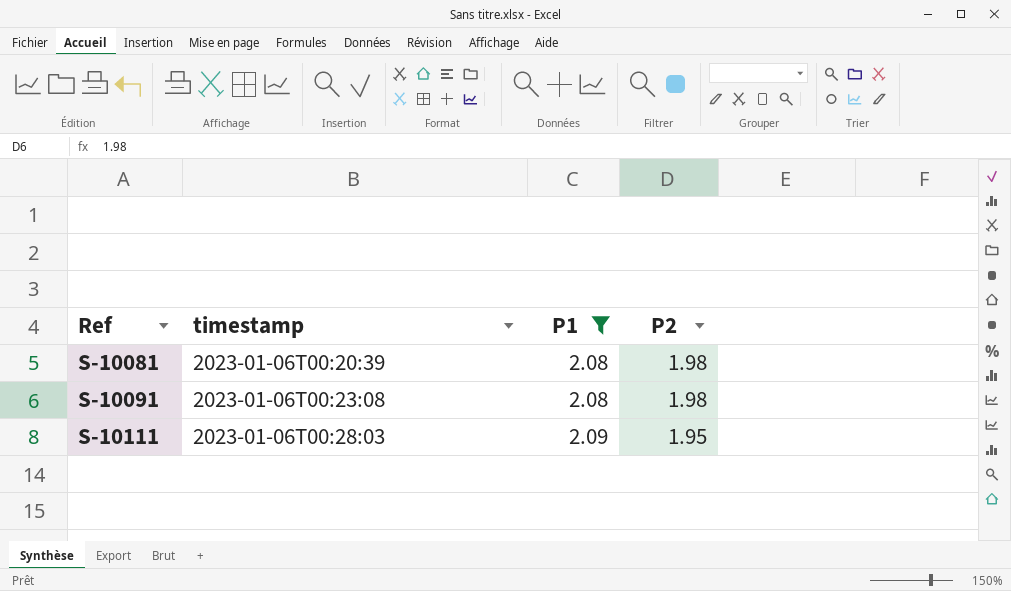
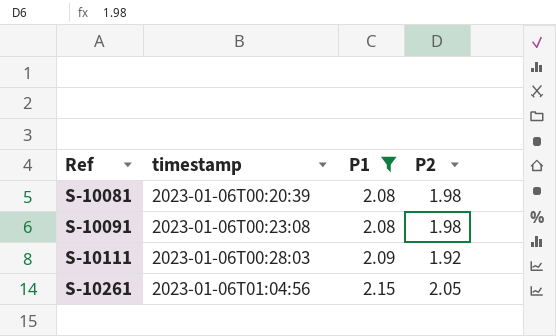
S-10111 | P2: 1.95 -> 1.92
row S-10261: none -> 2023-01-06T01:04:56 | 2.15 | 2.05

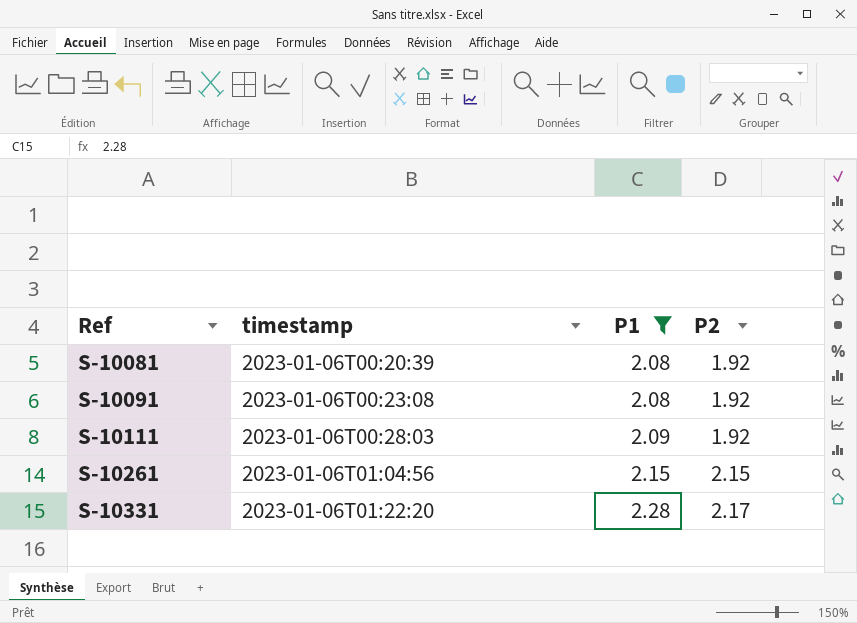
S-10081 | P2: 1.98 -> 1.92
S-10091 | P2: 1.98 -> 1.92
S-10261 | P2: 2.05 -> 2.15
row S-10331: none -> 2023-01-06T01:22:20 | 2.28 | 2.17

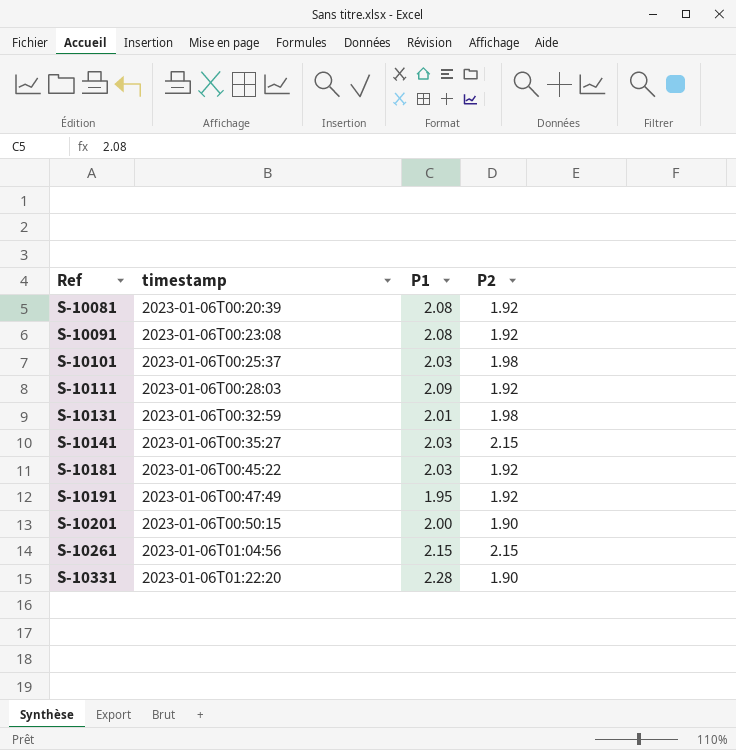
filter: P1 >= 2.08 -> none
S-10331 | P2: 2.17 -> 1.90

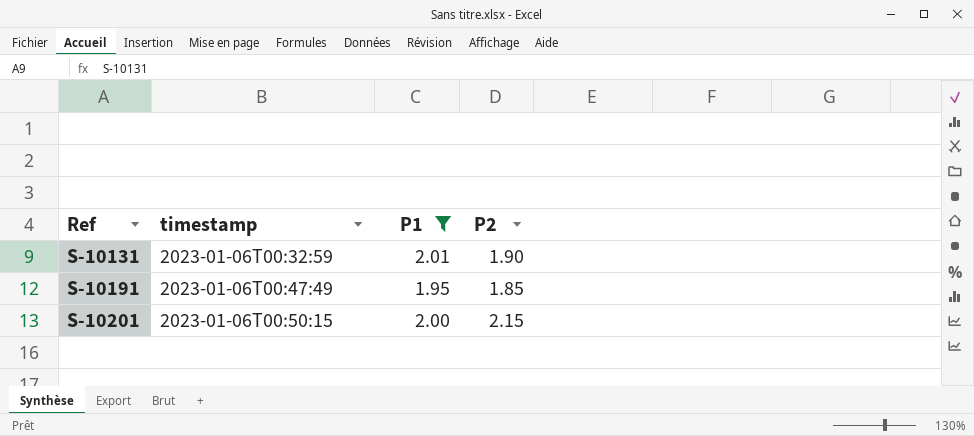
filter: none -> P1 <= 2.01
S-10131 | P2: 1.98 -> 1.90
S-10191 | P2: 1.92 -> 1.85
S-10201 | P2: 1.90 -> 2.15

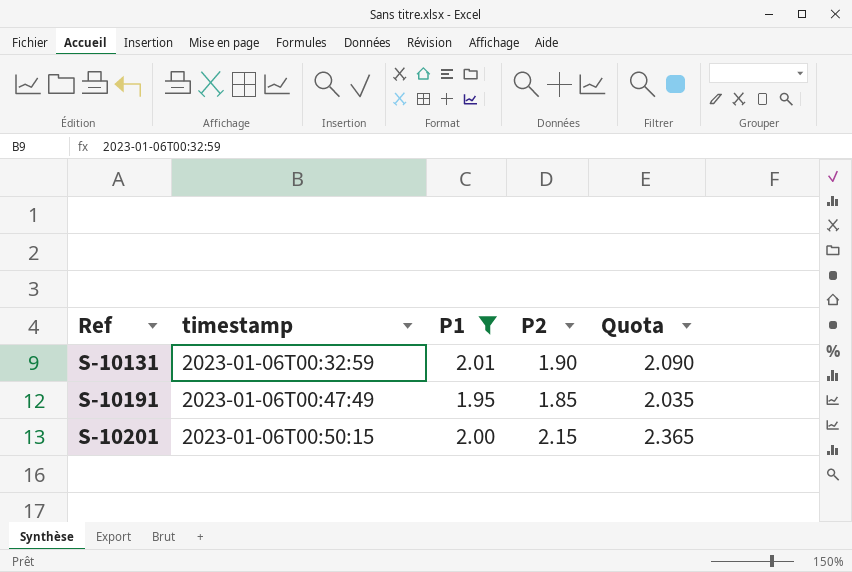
column Quota | formula: none -> [P2] * 1.1

